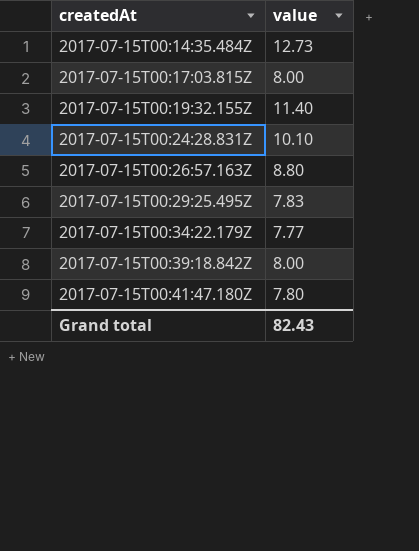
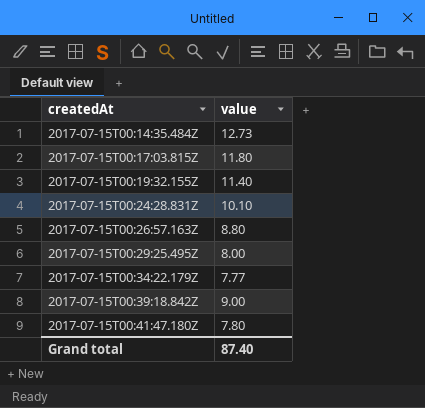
2017-07-15T00:17:03.815Z | value: 8.00 -> 11.80
2017-07-15T00:29:25.495Z | value: 7.83 -> 8.00
2017-07-15T00:39:18.842Z | value: 8.00 -> 9.00
Grand total | value: 82.43 -> 87.40

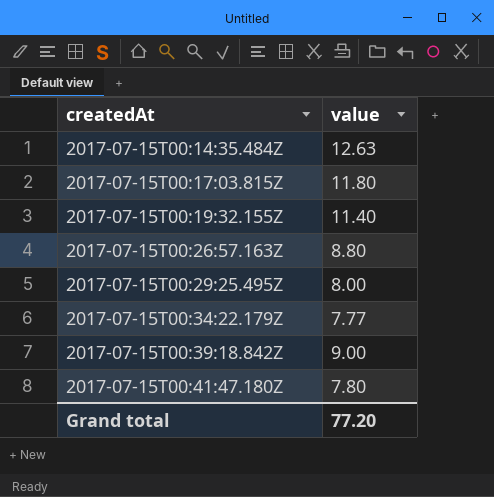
row 2017-07-15T00:24:28.831Z: 10.10 -> none
2017-07-15T00:14:35.484Z | value: 12.73 -> 12.63
Grand total | value: 87.40 -> 77.20

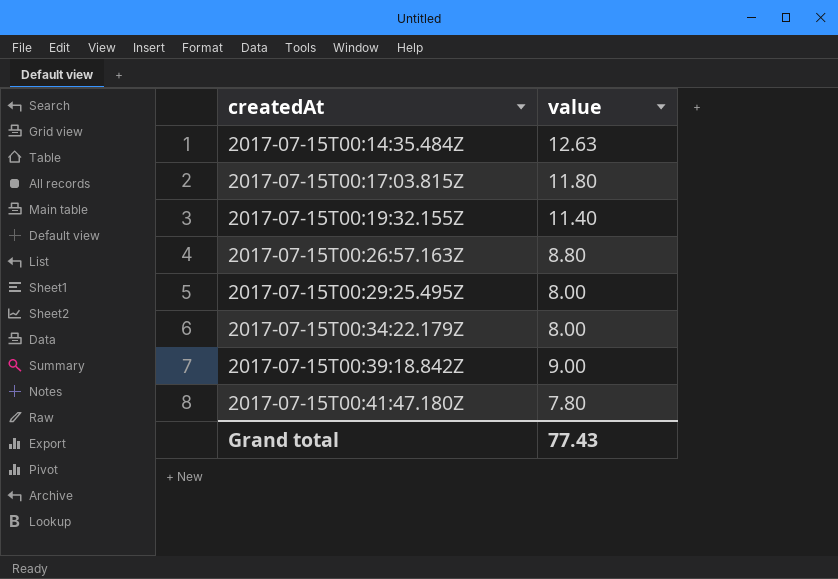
2017-07-15T00:34:22.179Z | value: 7.77 -> 8.00
Grand total | value: 77.20 -> 77.43

